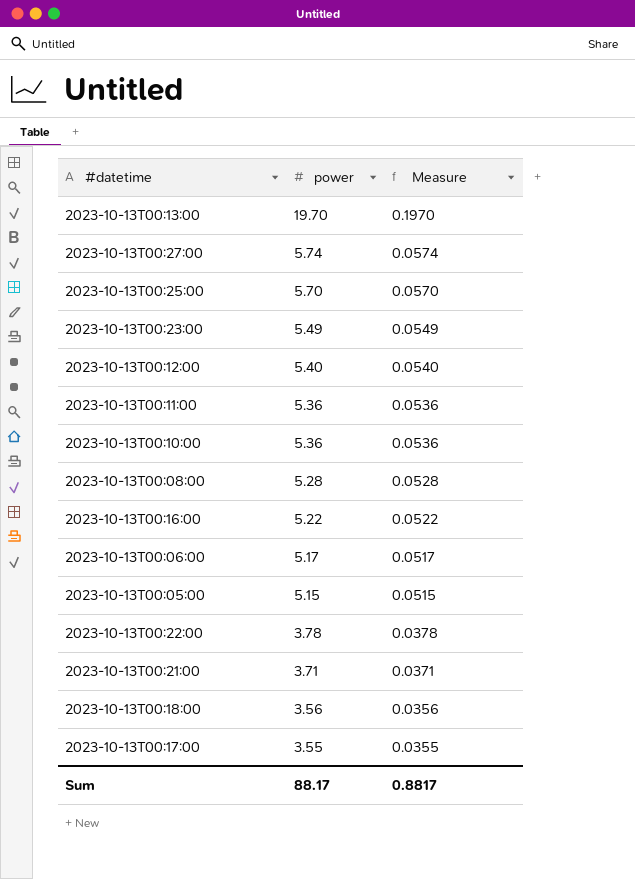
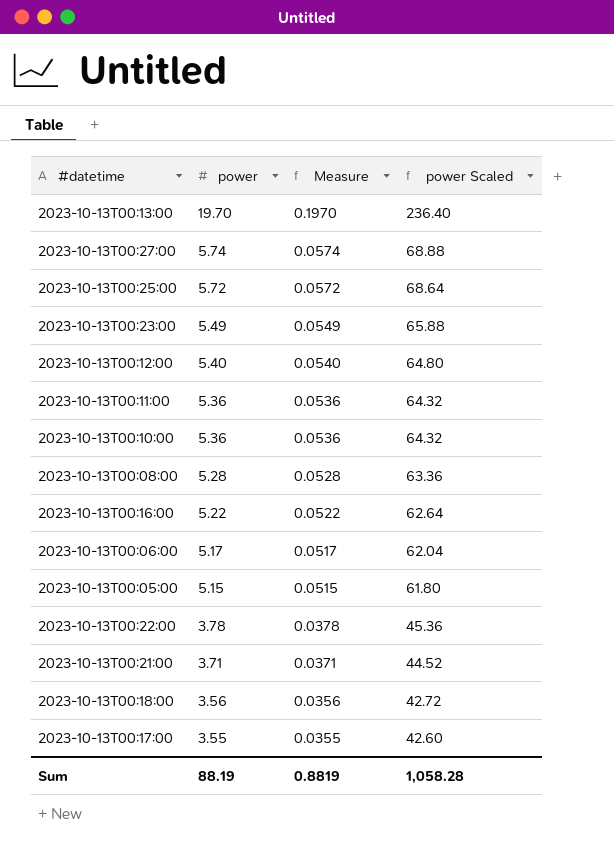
column power Scaled | formula: none -> [power] * 12
2023-10-13T00:25:00 | power: 5.70 -> 5.72
2023-10-13T00:25:00 | Measure: 0.0570 -> 0.0572
Sum | power: 88.17 -> 88.19
Sum | Measure: 0.8817 -> 0.8819

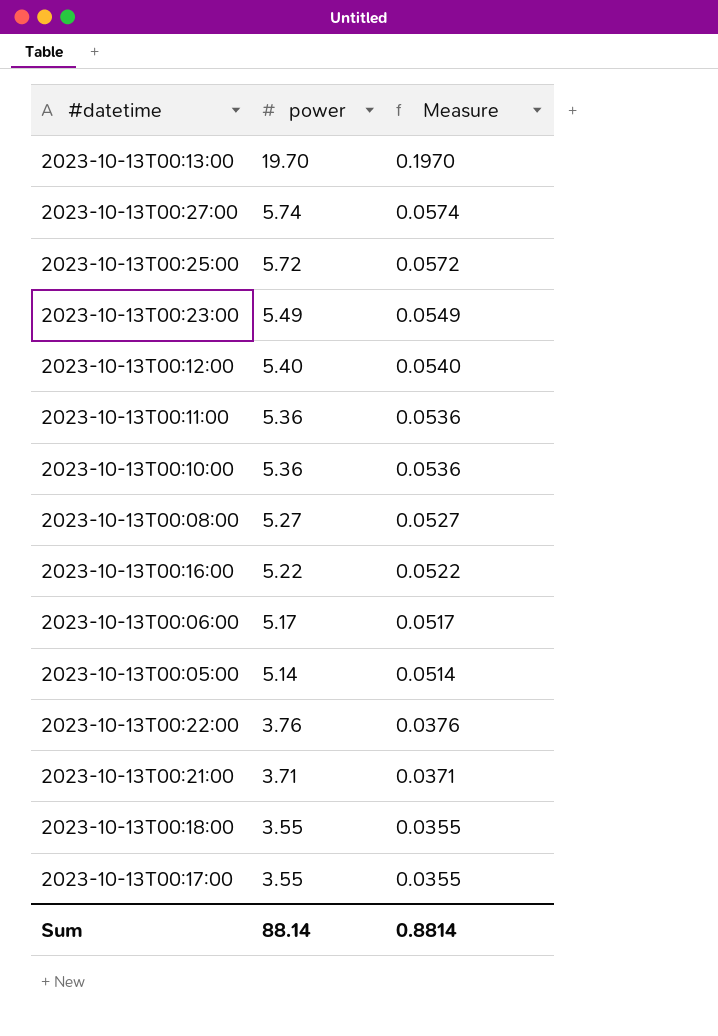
column power Scaled | formula: [power] * 12 -> none
2023-10-13T00:08:00 | power: 5.28 -> 5.27
2023-10-13T00:08:00 | Measure: 0.0528 -> 0.0527
2023-10-13T00:05:00 | power: 5.15 -> 5.14
2023-10-13T00:05:00 | Measure: 0.0515 -> 0.0514
2023-10-13T00:22:00 | power: 3.78 -> 3.76
2023-10-13T00:22:00 | Measure: 0.0378 -> 0.0376
2023-10-13T00:18:00 | power: 3.56 -> 3.55
2023-10-13T00:18:00 | Measure: 0.0356 -> 0.0355
Sum | power: 88.19 -> 88.14
Sum | Measure: 0.8819 -> 0.8814

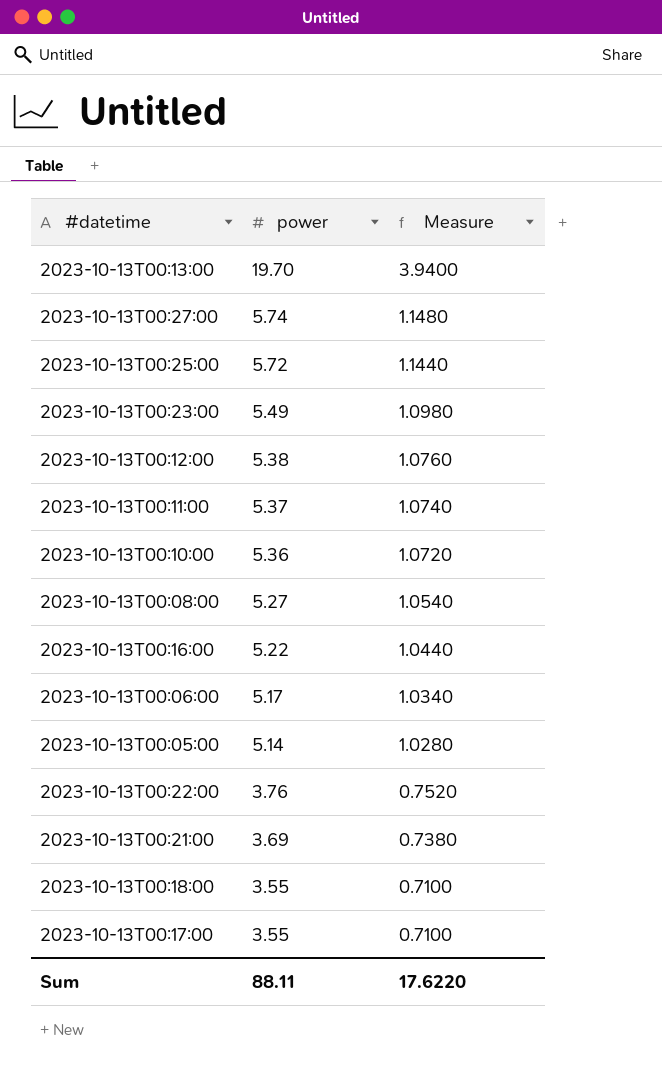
column Measure | formula: [power] * 0.01 -> [power] * 0.2
2023-10-13T00:12:00 | power: 5.40 -> 5.38
2023-10-13T00:11:00 | power: 5.36 -> 5.37
2023-10-13T00:21:00 | power: 3.71 -> 3.69
Sum | power: 88.14 -> 88.11
Sum | Measure: 0.8814 -> 17.6220

